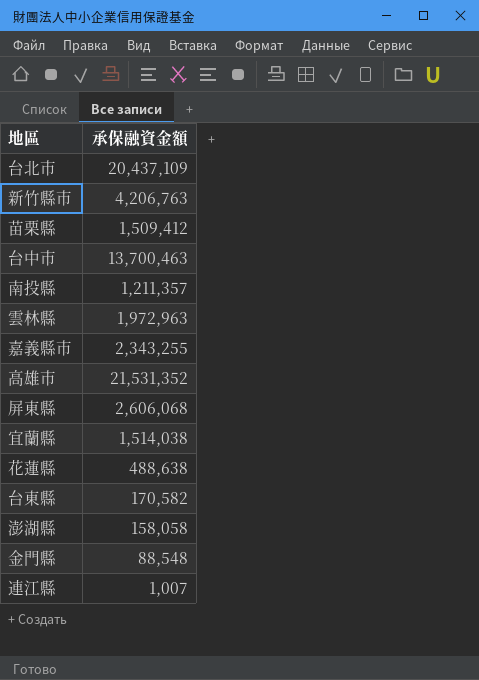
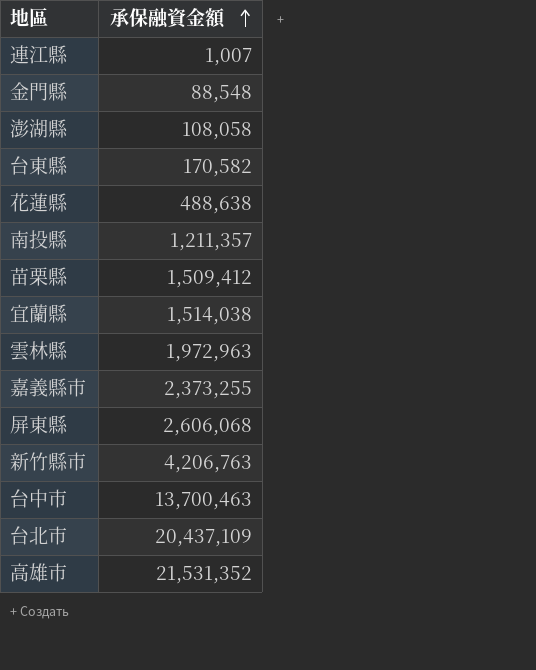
row order: none -> 承保融資金額 ascending
澎湖縣 | 承保融資金額: 158,058 -> 108,058
嘉義縣市 | 承保融資金額: 2,343,255 -> 2,373,255

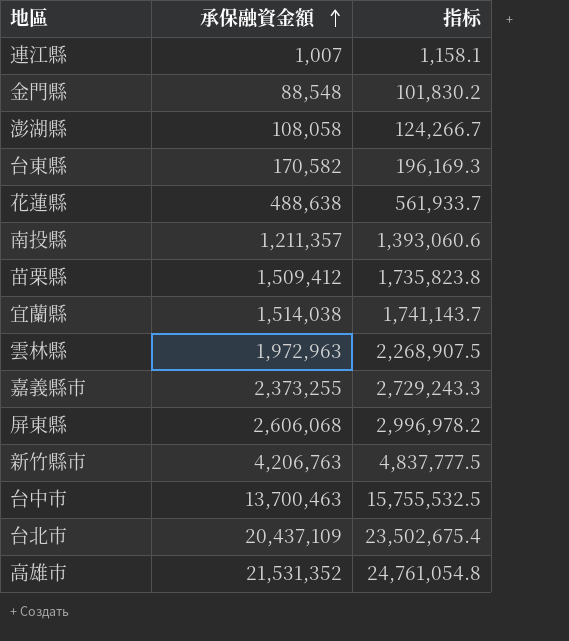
column 指标 | formula: none -> [承保融資金額] * 1.15

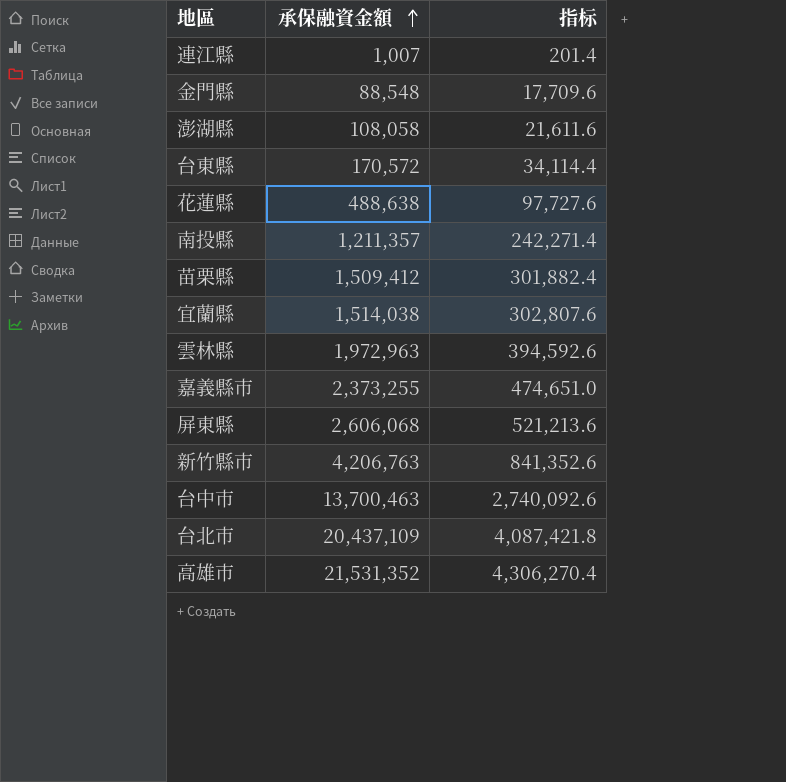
column 指标 | formula: [承保融資金額] * 1.15 -> [承保融資金額] * 0.2
台東縣 | 承保融資金額: 170,582 -> 170,572

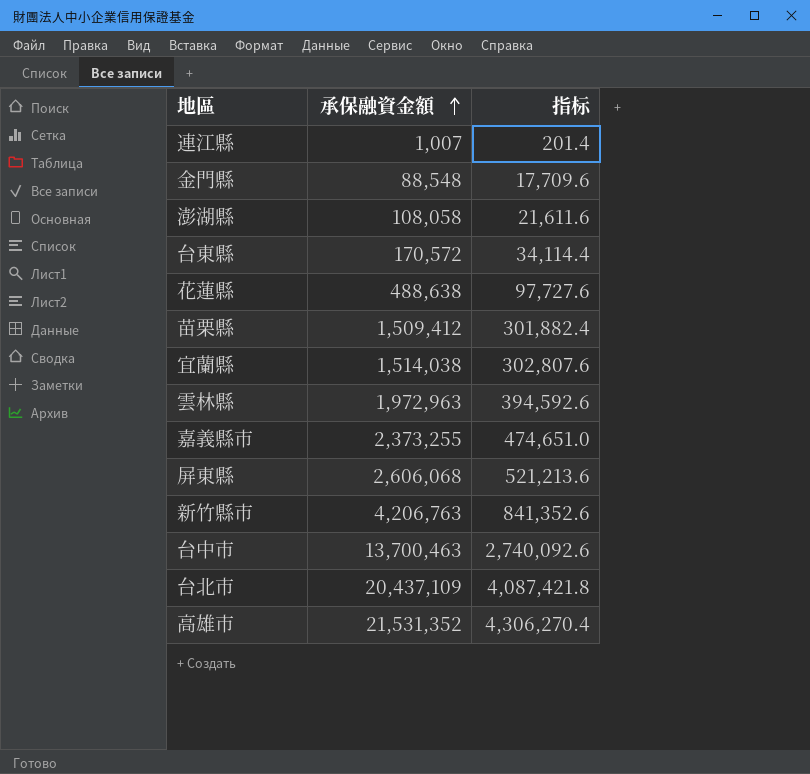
row 南投縣: 1,211,357 | 242,271.4 -> none

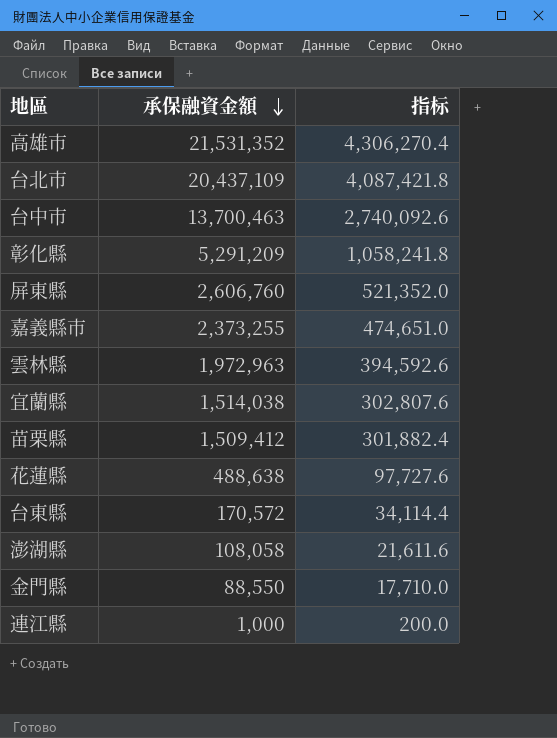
row order: 承保融資金額 ascending -> 承保融資金額 descending
row 新竹縣市: 4,206,763 | 841,352.6 -> none
row 彰化縣: none -> 5,291,209 | 1,058,241.8
屏東縣 | 承保融資金額: 2,606,068 -> 2,606,760
屏東縣 | 指标: 521,213.6 -> 521,352.0
金門縣 | 承保融資金額: 88,548 -> 88,550
金門縣 | 指标: 17,709.6 -> 17,710.0
連江縣 | 承保融資金額: 1,007 -> 1,000
連江縣 | 指标: 201.4 -> 200.0

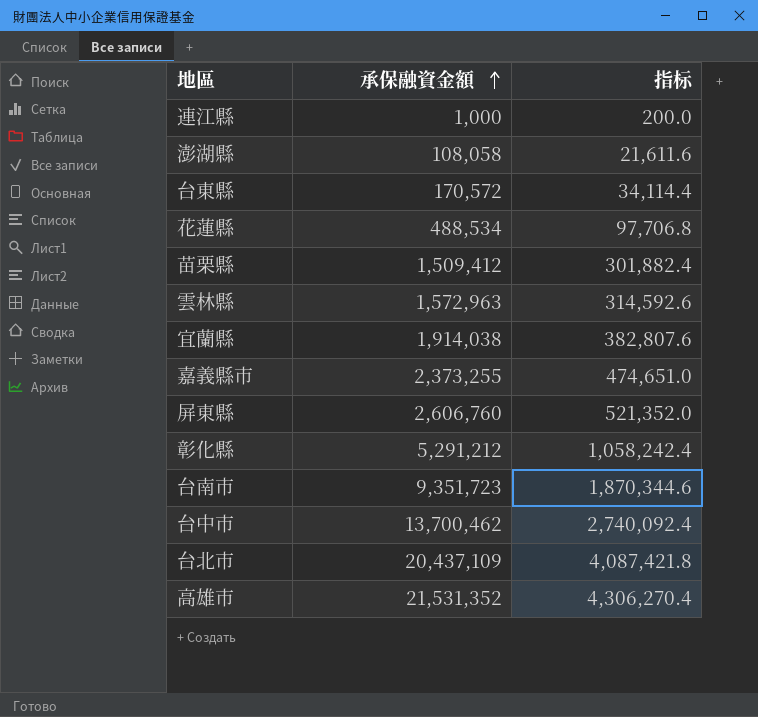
row order: 承保融資金額 descending -> 承保融資金額 ascending
row 金門縣: 88,550 | 17,710.0 -> none
花蓮縣 | 承保融資金額: 488,638 -> 488,534
花蓮縣 | 指标: 97,727.6 -> 97,706.8
雲林縣 | 承保融資金額: 1,972,963 -> 1,572,963
雲林縣 | 指标: 394,592.6 -> 314,592.6
宜蘭縣 | 承保融資金額: 1,514,038 -> 1,914,038
宜蘭縣 | 指标: 302,807.6 -> 382,807.6
彰化縣 | 承保融資金額: 5,291,209 -> 5,291,212
彰化縣 | 指标: 1,058,241.8 -> 1,058,242.4
row 台南市: none -> 9,351,723 | 1,870,344.6
台中市 | 承保融資金額: 13,700,463 -> 13,700,462
台中市 | 指标: 2,740,092.6 -> 2,740,092.4

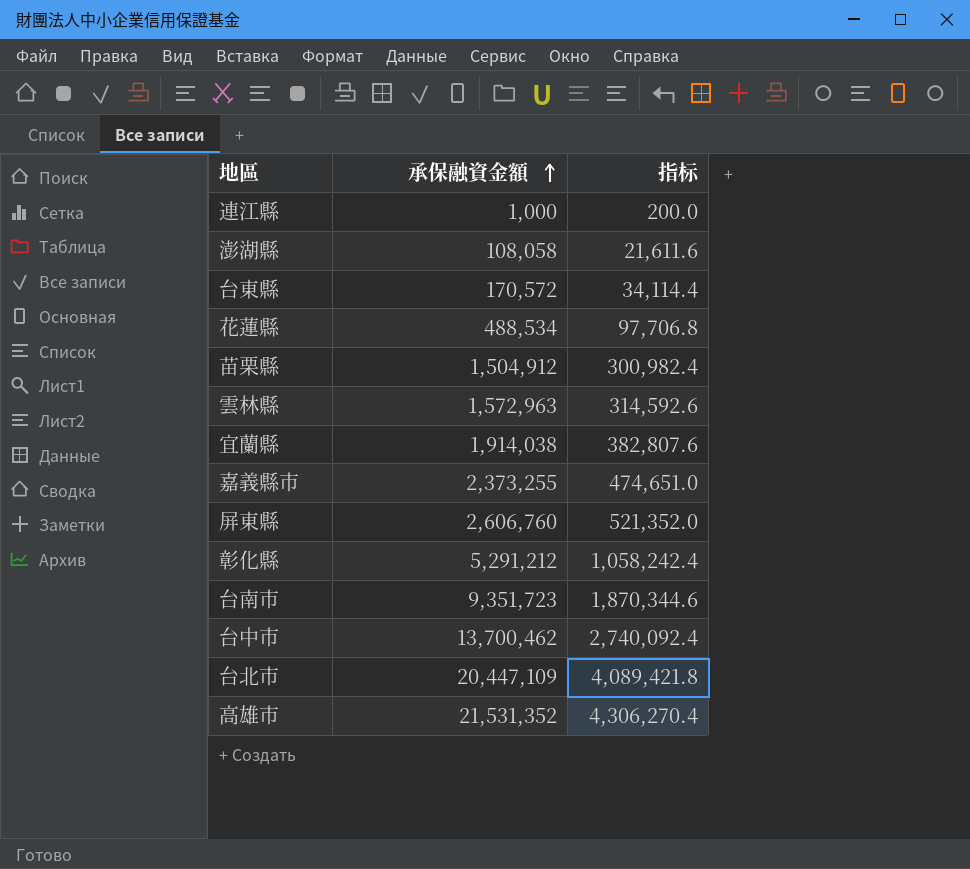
苗栗縣 | 承保融資金額: 1,509,412 -> 1,504,912
苗栗縣 | 指标: 301,882.4 -> 300,982.4
台北市 | 承保融資金額: 20,437,109 -> 20,447,109
台北市 | 指标: 4,087,421.8 -> 4,089,421.8

